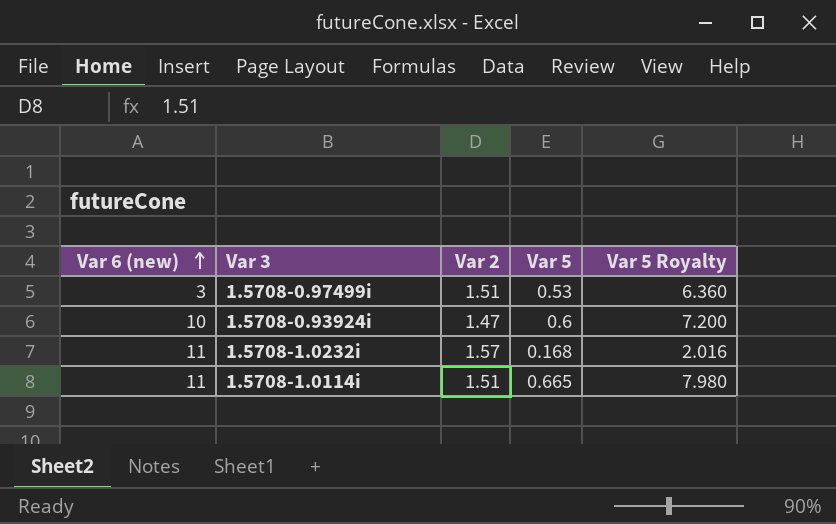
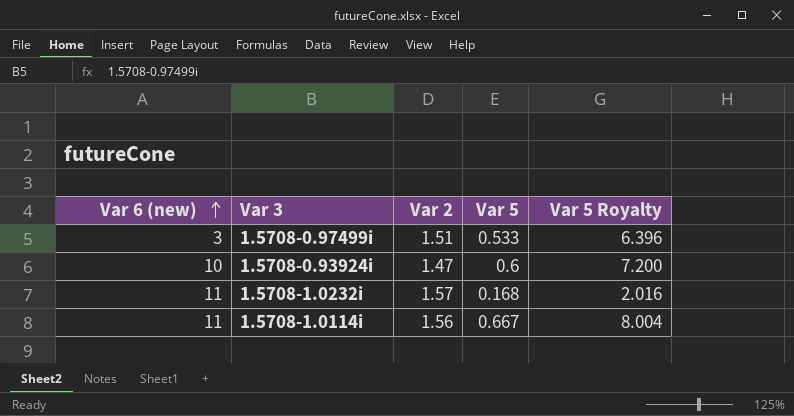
1.5708-0.97499i | Var 5: 0.53 -> 0.533
1.5708-0.97499i | Var 5 Royalty: 6.360 -> 6.396
1.5708-1.0114i | Var 2: 1.51 -> 1.56
1.5708-1.0114i | Var 5: 0.665 -> 0.667
1.5708-1.0114i | Var 5 Royalty: 7.980 -> 8.004

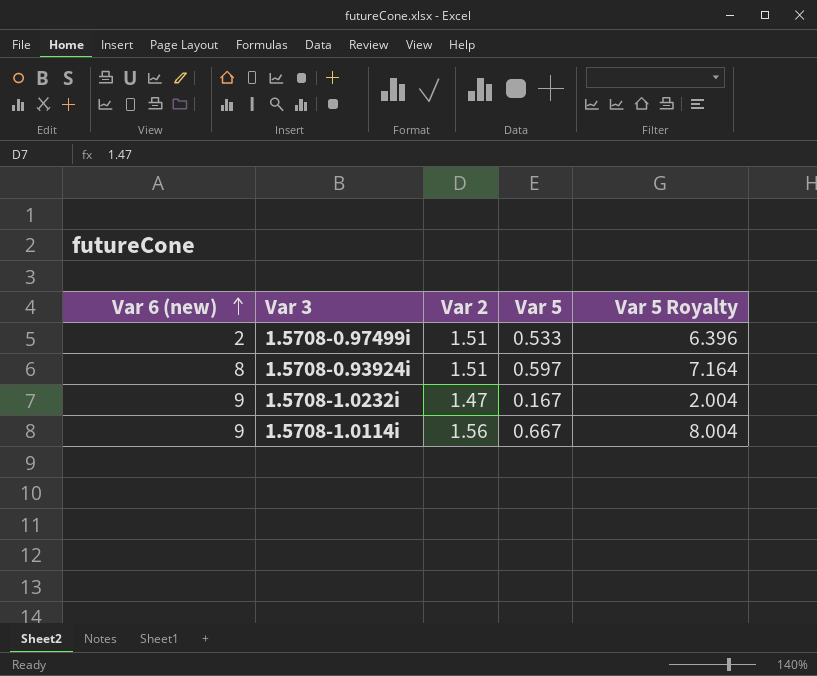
1.5708-0.97499i | Var 6 (new): 3 -> 2
1.5708-0.93924i | Var 6 (new): 10 -> 8
1.5708-0.93924i | Var 2: 1.47 -> 1.51
1.5708-0.93924i | Var 5: 0.6 -> 0.597
1.5708-0.93924i | Var 5 Royalty: 7.200 -> 7.164
1.5708-1.0232i | Var 6 (new): 11 -> 9
1.5708-1.0232i | Var 2: 1.57 -> 1.47
1.5708-1.0232i | Var 5: 0.168 -> 0.167
1.5708-1.0232i | Var 5 Royalty: 2.016 -> 2.004
1.5708-1.0114i | Var 6 (new): 11 -> 9

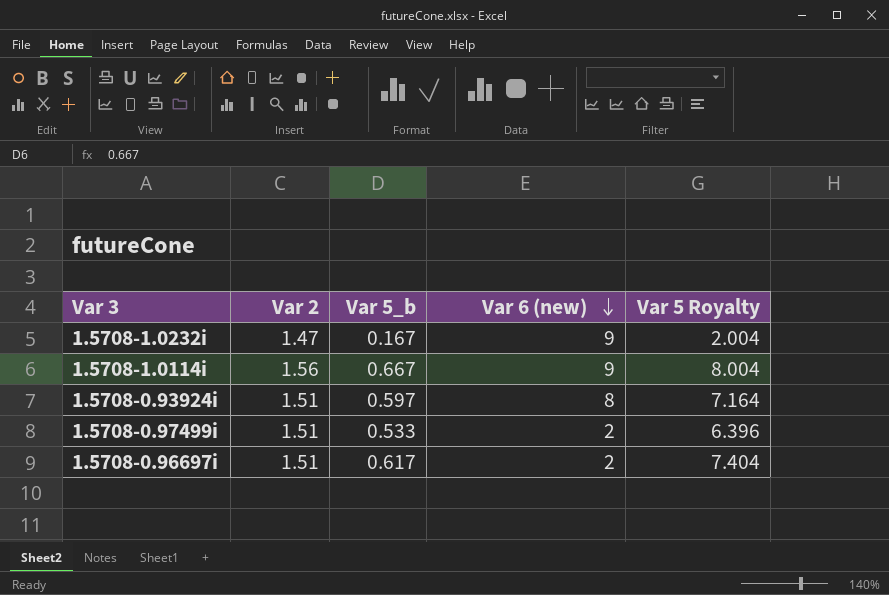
row order: Var 6 (new) ascending -> Var 6 (new) descending
column name: Var 5 -> Var 5_b
column Var 6 (new) | position: 1 -> 4
row 1.5708-0.96697i: none -> 1.51 | 0.617 | 2 | 7.404

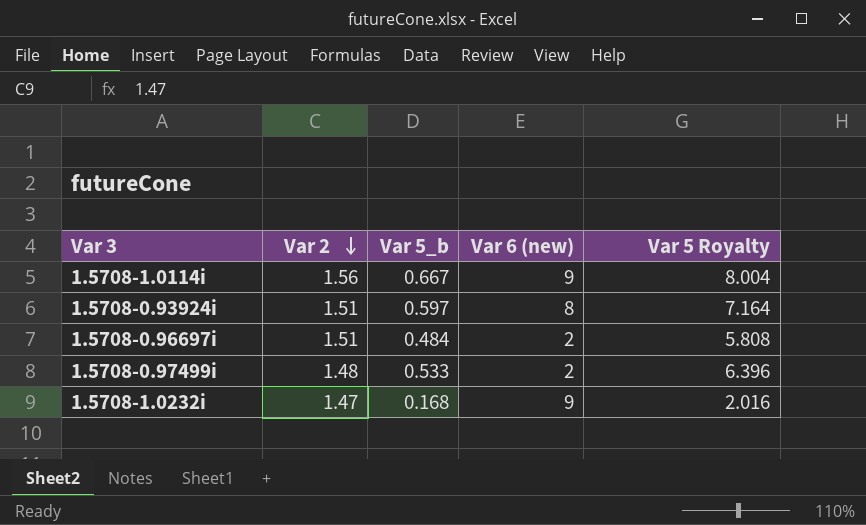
row order: Var 6 (new) descending -> Var 2 descending
1.5708-0.96697i | Var 5_b: 0.617 -> 0.484
1.5708-0.96697i | Var 5 Royalty: 7.404 -> 5.808
1.5708-0.97499i | Var 2: 1.51 -> 1.48
1.5708-1.0232i | Var 5_b: 0.167 -> 0.168
1.5708-1.0232i | Var 5 Royalty: 2.004 -> 2.016

